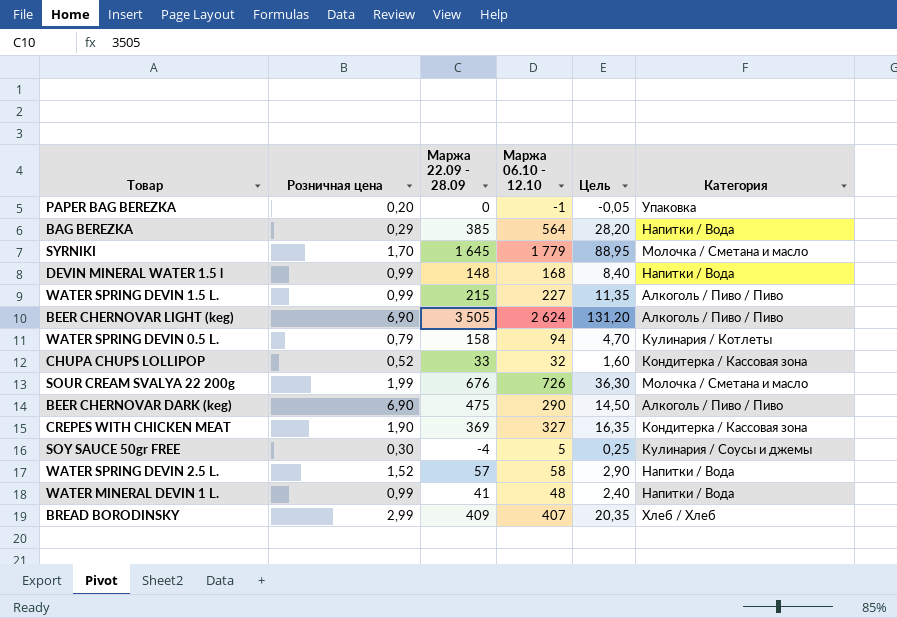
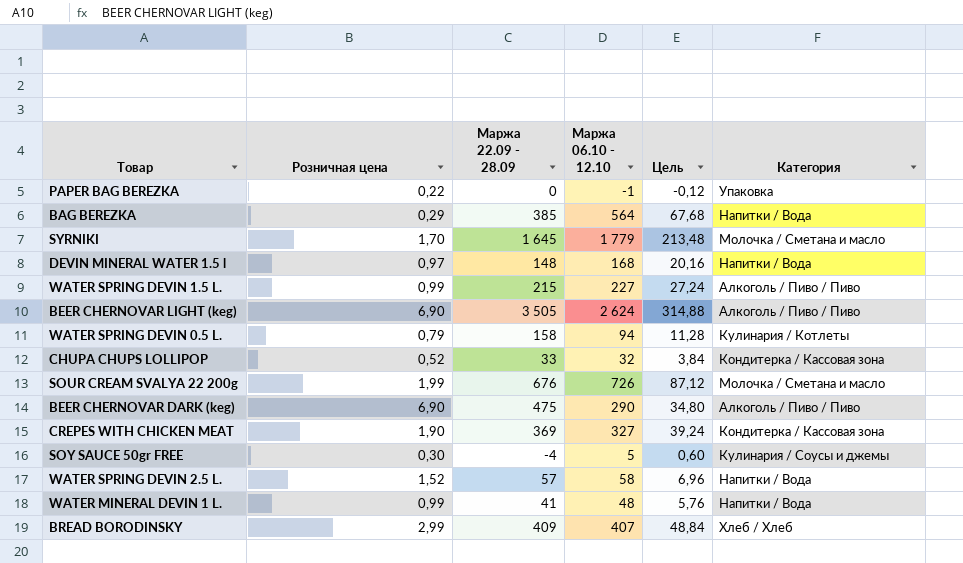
column Цель | formula: [Маржа 06.10 - 12.10] * 0,05 -> [Маржа 06.10 - 12.10] * 0,12
PAPER BAG BEREZKA | Розничная цена: 0,20 -> 0,22
DEVIN MINERAL WATER 1.5 l | Розничная цена: 0,99 -> 0,97

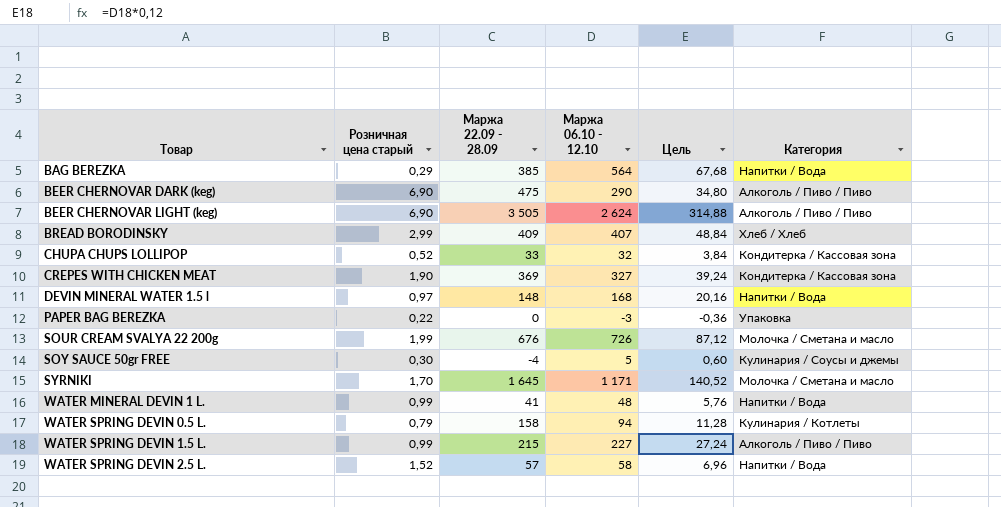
row order: none -> Товар ascending
column name: Розничная цена -> Розничная цена старый
PAPER BAG BEREZKA | Маржа 06.10 - 12.10: -1 -> -3
PAPER BAG BEREZKA | Цель: -0,12 -> -0,36
SYRNIKI | Маржа 06.10 - 12.10: 1 779 -> 1 171
SYRNIKI | Цель: 213,48 -> 140,52

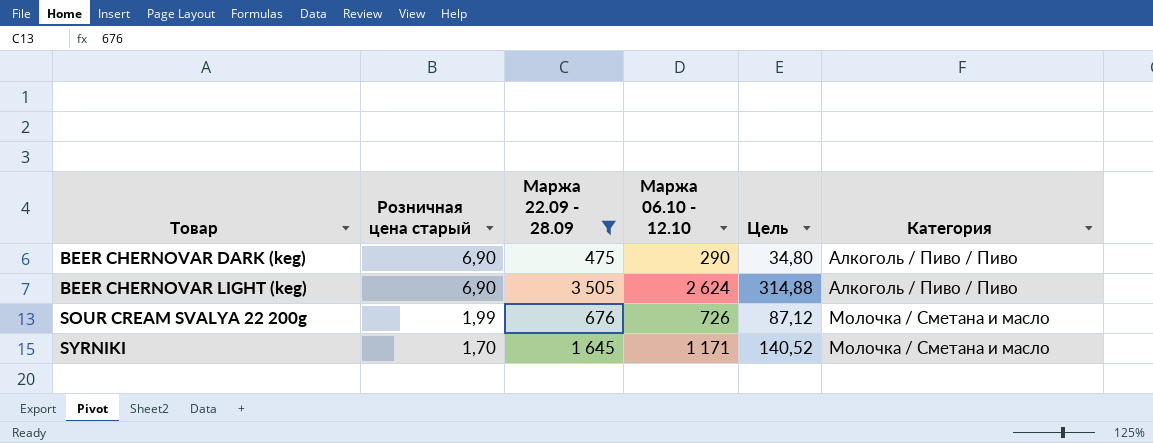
filter: none -> Маржа 22.09 - 28.09 >= 475

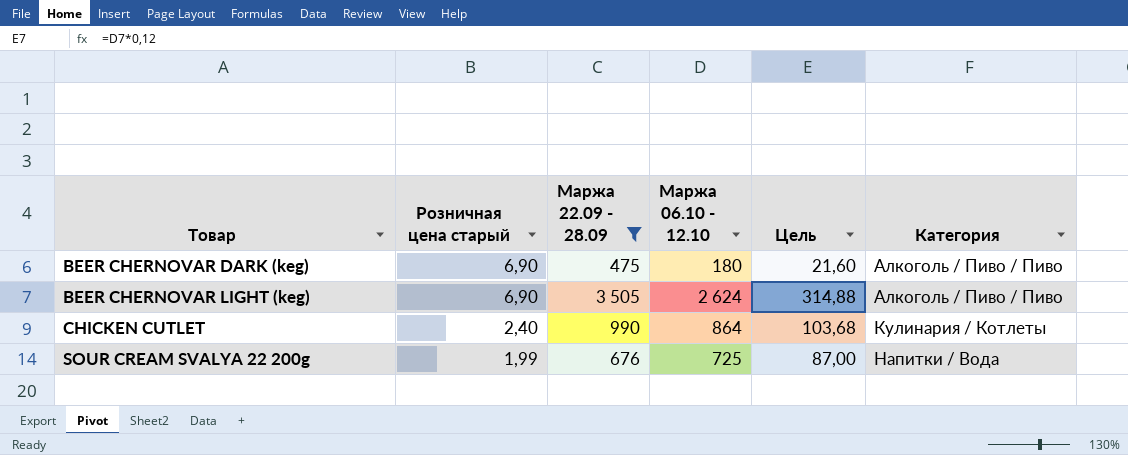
row SYRNIKI: 1,70 | 1 645 | 1 171 | 140,52 | Молочка / Сметана и масло -> none
BEER CHERNOVAR DARK (keg) | Маржа 06.10 - 12.10: 290 -> 180
BEER CHERNOVAR DARK (keg) | Цель: 34,80 -> 21,60
row CHICKEN CUTLET: none -> 2,40 | 990 | 864 | 103,68 | Кулинария / Котлеты
SOUR CREAM SVALYA 22 200g | Маржа 06.10 - 12.10: 726 -> 725
SOUR CREAM SVALYA 22 200g | Цель: 87,12 -> 87,00
SOUR CREAM SVALYA 22 200g | Категория: Молочка / Сметана и масло -> Напитки / Вода

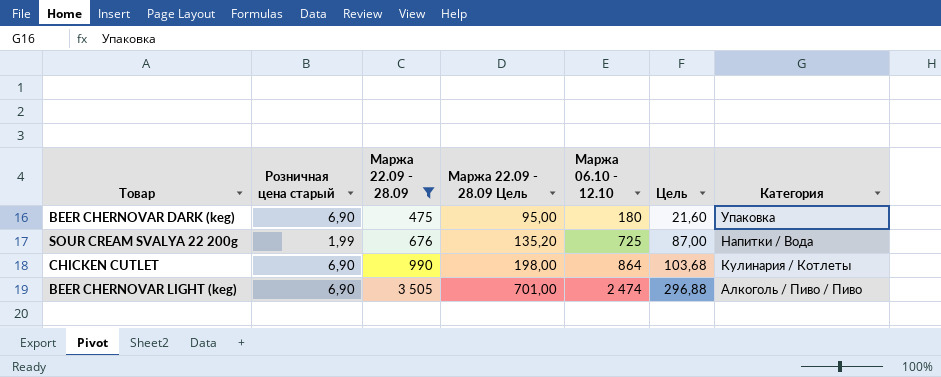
row order: Товар ascending -> Маржа 22.09 - 28.09 ascending
column Маржа 22.09 - 28.09 Цель | formula: none -> [Маржа 22.09 - 28.09] * 0,2
BEER CHERNOVAR DARK (keg) | Категория: Алкоголь / Пиво / Пиво -> Упаковка
CHICKEN CUTLET | Розничная цена старый: 2,40 -> 6,90
BEER CHERNOVAR LIGHT (keg) | Маржа 06.10 - 12.10: 2 624 -> 2 474
BEER CHERNOVAR LIGHT (keg) | Цель: 314,88 -> 296,88

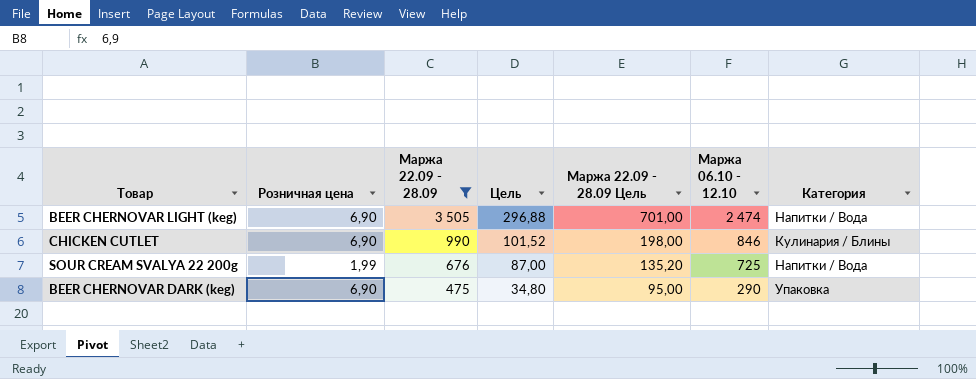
row order: Маржа 22.09 - 28.09 ascending -> Маржа 22.09 - 28.09 descending
column name: Розничная цена старый -> Розничная цена
column Цель | position: 6 -> 4
BEER CHERNOVAR LIGHT (keg) | Категория: Алкоголь / Пиво / Пиво -> Напитки / Вода
CHICKEN CUTLET | Цель: 103,68 -> 101,52
CHICKEN CUTLET | Маржа 06.10 - 12.10: 864 -> 846
CHICKEN CUTLET | Категория: Кулинария / Котлеты -> Кулинария / Блины
BEER CHERNOVAR DARK (keg) | Цель: 21,60 -> 34,80
BEER CHERNOVAR DARK (keg) | Маржа 06.10 - 12.10: 180 -> 290

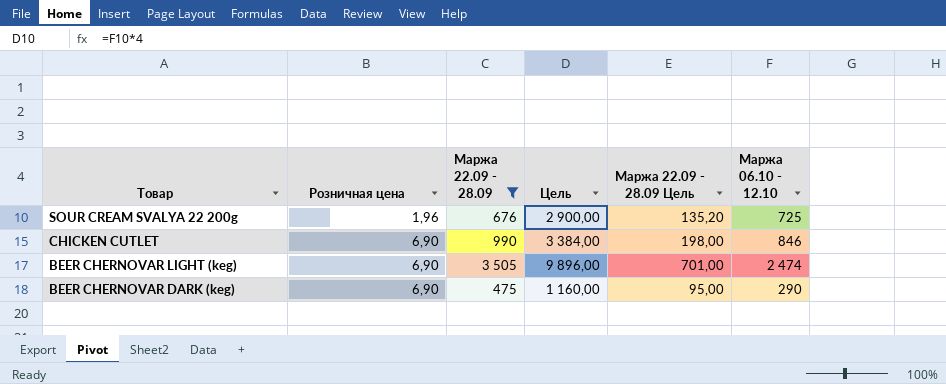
row order: Маржа 22.09 - 28.09 descending -> Товар descending
column Категория | position: 7 -> none
column Цель | formula: [Маржа 06.10 - 12.10] * 0,12 -> [Маржа 06.10 - 12.10] * 4
SOUR CREAM SVALYA 22 200g | Розничная цена: 1,99 -> 1,96

